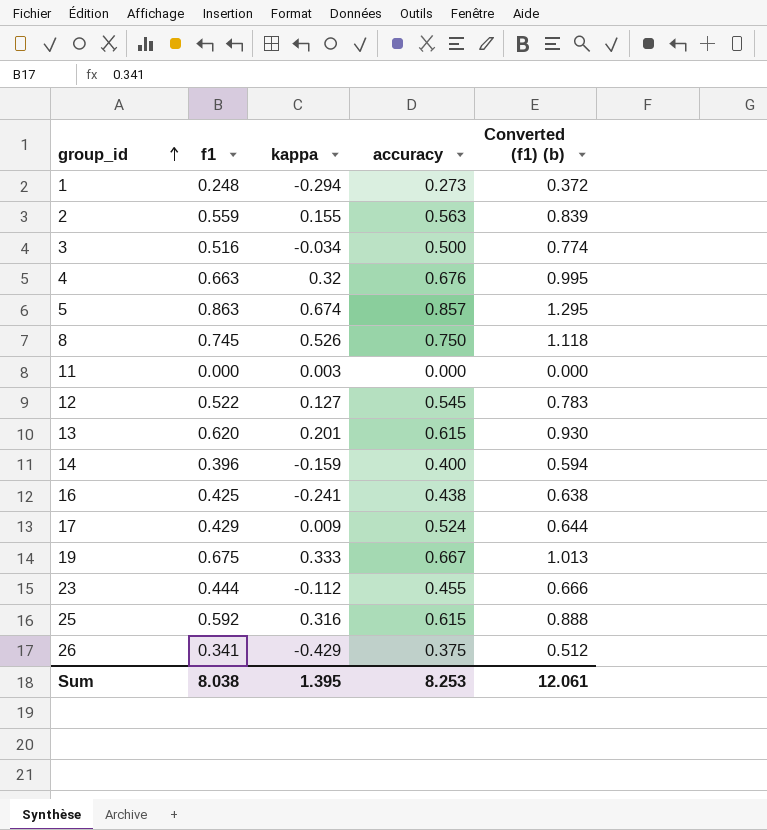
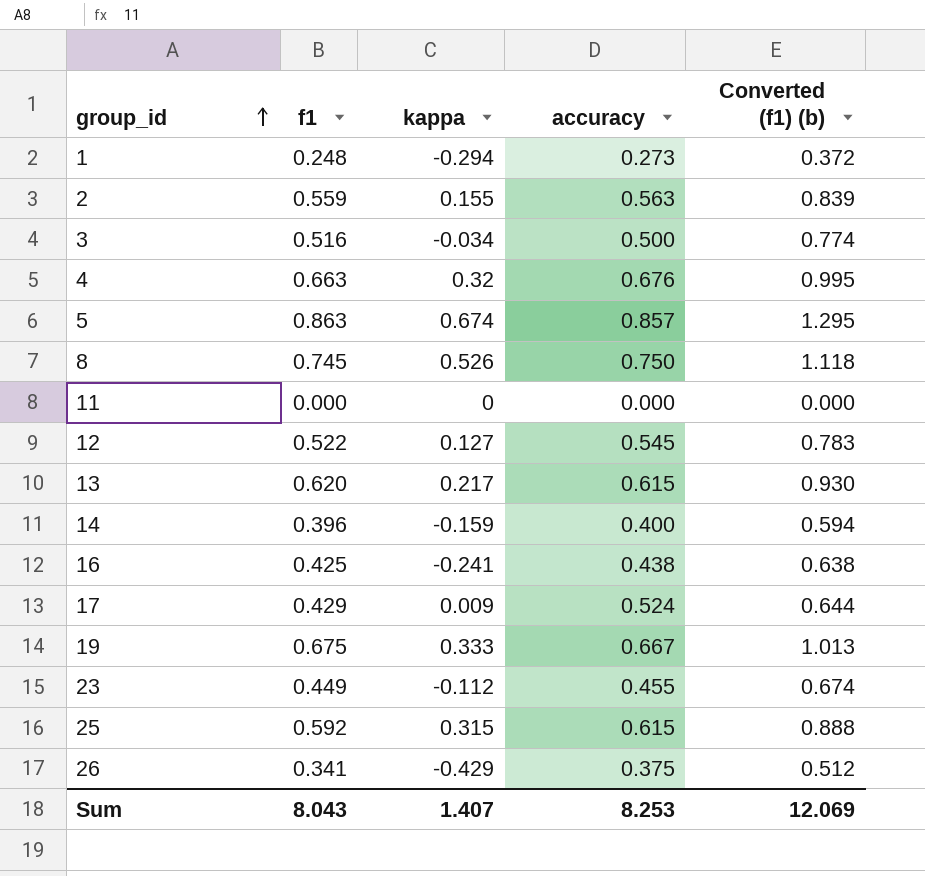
11 | kappa: 0.003 -> 0
13 | kappa: 0.201 -> 0.217
23 | f1: 0.444 -> 0.449
23 | Converted (f1) (b): 0.666 -> 0.674
25 | kappa: 0.316 -> 0.315
Sum | f1: 8.038 -> 8.043
Sum | kappa: 1.395 -> 1.407
Sum | Converted (f1) (b): 12.061 -> 12.069

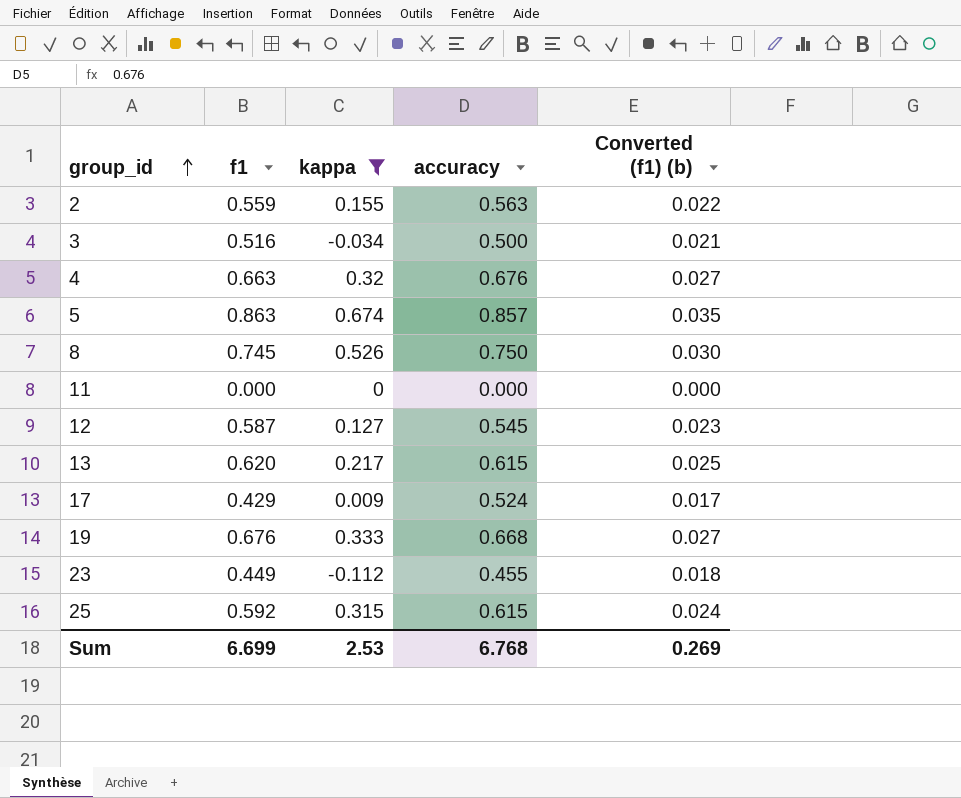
filter: none -> kappa >= -0.112
column Converted (f1) (b) | formula: [f1] * 1.5 -> [f1] * 0.04
12 | f1: 0.522 -> 0.587
19 | f1: 0.675 -> 0.676
19 | accuracy: 0.667 -> 0.668
Sum | f1: 8.043 -> 6.699
Sum | kappa: 1.407 -> 2.53
Sum | accuracy: 8.253 -> 6.768
Sum | Converted (f1) (b): 12.069 -> 0.269

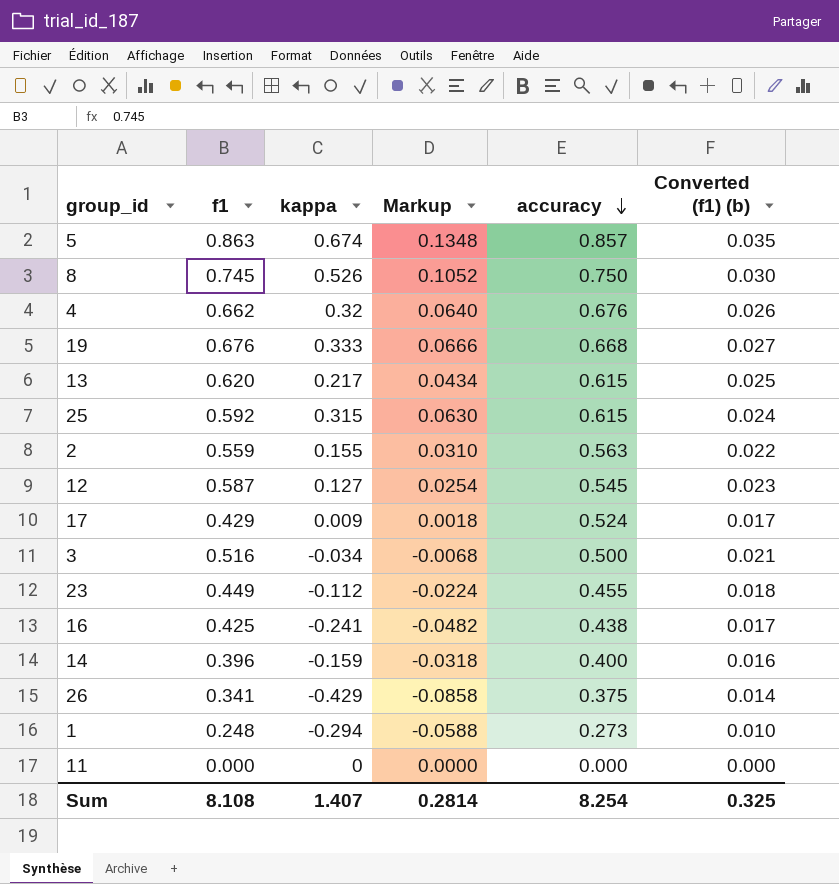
filter: kappa >= -0.112 -> none
row order: group_id ascending -> accuracy descending
column Markup | formula: none -> [kappa] * 0.2
4 | f1: 0.663 -> 0.662
4 | Converted (f1) (b): 0.027 -> 0.026
Sum | f1: 6.699 -> 8.108
Sum | kappa: 2.53 -> 1.407
Sum | accuracy: 6.768 -> 8.254
Sum | Converted (f1) (b): 0.269 -> 0.325

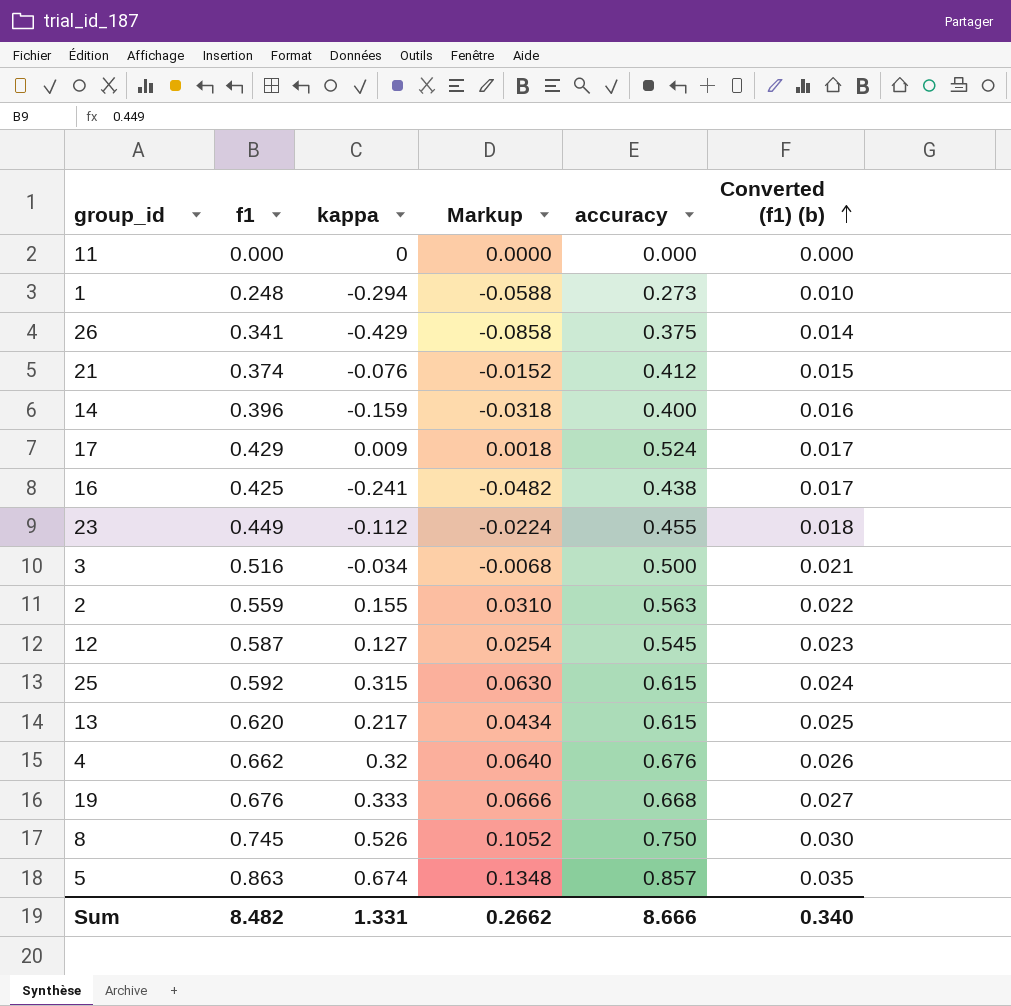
row order: accuracy descending -> Converted (f1) (b) ascending
row 21: none -> 0.374 | -0.076 | -0.0152 | 0.412 | 0.015
Sum | f1: 8.108 -> 8.482
Sum | kappa: 1.407 -> 1.331
Sum | Markup: 0.2814 -> 0.2662
Sum | accuracy: 8.254 -> 8.666
Sum | Converted (f1) (b): 0.325 -> 0.340

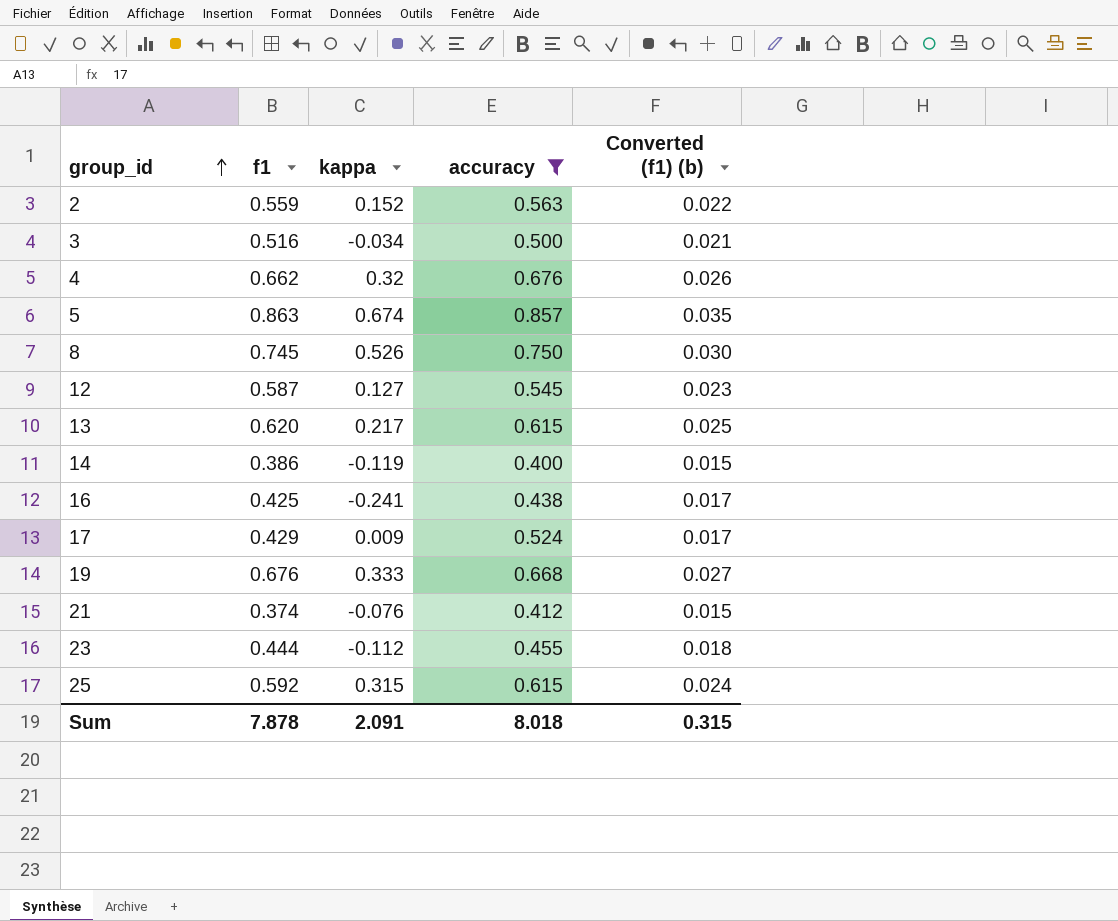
filter: none -> accuracy >= 0.400
row order: Converted (f1) (b) ascending -> group_id ascending
column Markup | formula: [kappa] * 0.2 -> none
2 | kappa: 0.155 -> 0.152
14 | f1: 0.396 -> 0.386
14 | kappa: -0.159 -> -0.119
14 | Converted (f1) (b): 0.016 -> 0.015
23 | f1: 0.449 -> 0.444
Sum | f1: 8.482 -> 7.878
Sum | kappa: 1.331 -> 2.091
Sum | accuracy: 8.666 -> 8.018
Sum | Converted (f1) (b): 0.340 -> 0.315

